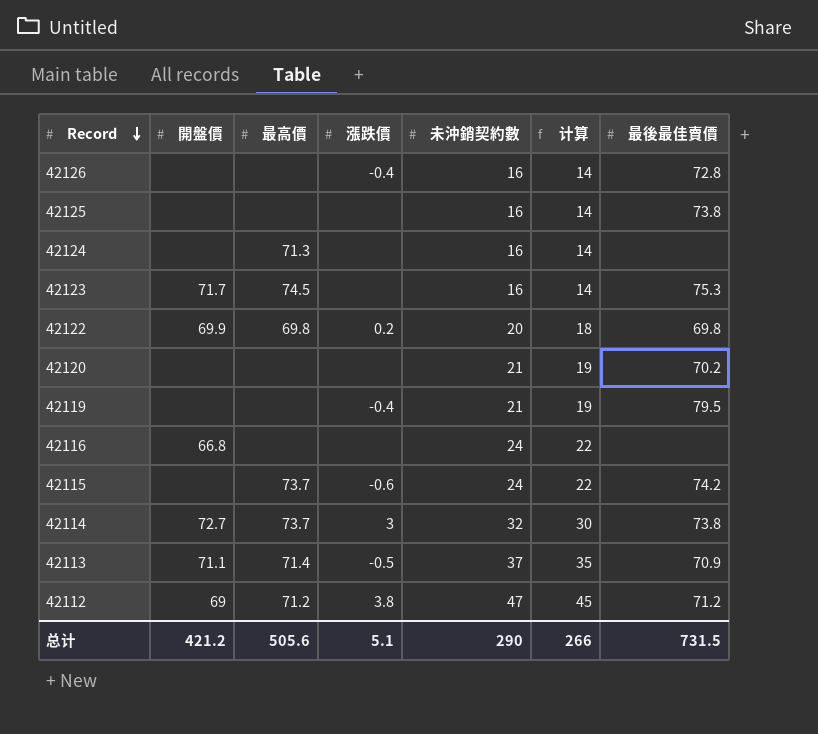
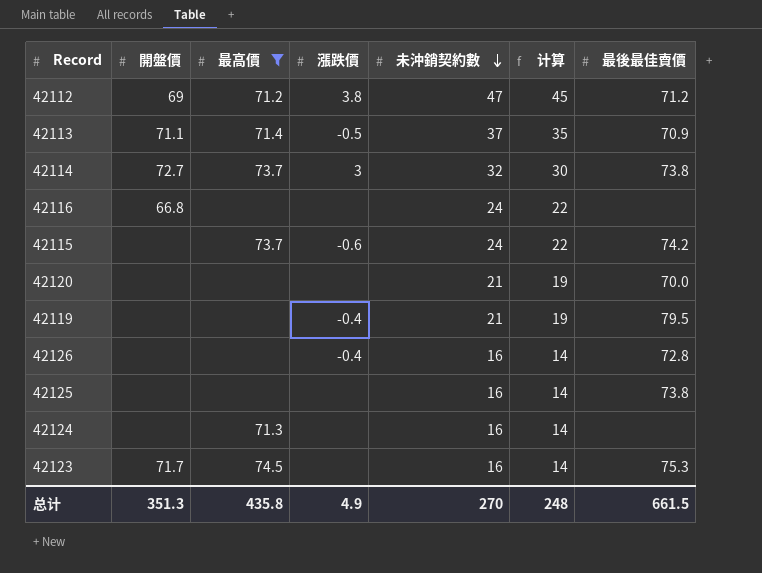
filter: none -> 最高價 != 69.8
row order: Record descending -> 未沖銷契約數 descending
42120 | 最後最佳賣價: 70.2 -> 70.0
总计 | 開盤價: 421.2 -> 351.3
总计 | 最高價: 505.6 -> 435.8
总计 | 漲跌價: 5.1 -> 4.9
总计 | 未沖銷契約數: 290 -> 270
总计 | 计算: 266 -> 248
总计 | 最後最佳賣價: 731.5 -> 661.5

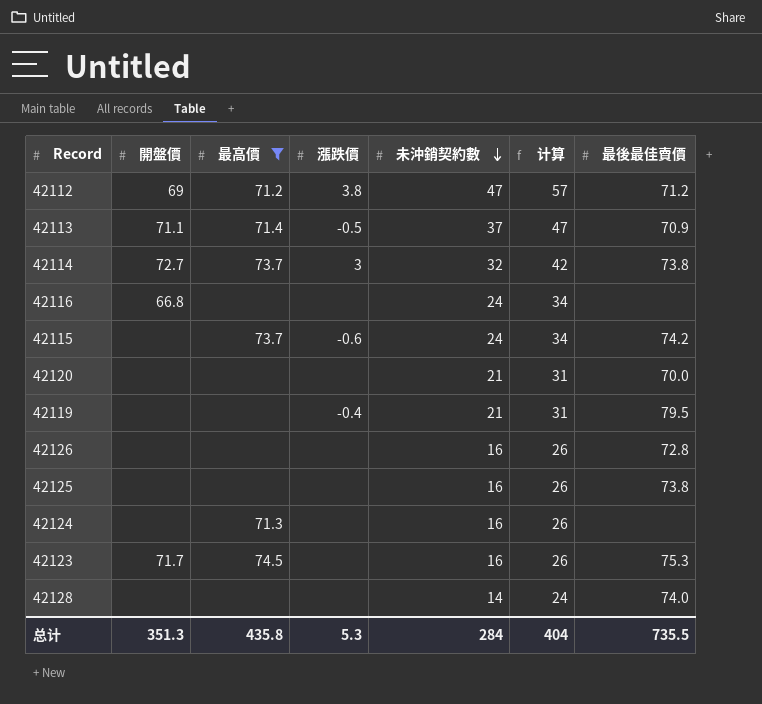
column 计算 | formula: [未沖銷契約數] - 2 -> [未沖銷契約數] + 10
42126 | 漲跌價: -0.4 -> none
row 42128: none -> none | none | none | 14 | 24 | 74.0
总计 | 漲跌價: 4.9 -> 5.3
总计 | 未沖銷契約數: 270 -> 284
总计 | 计算: 248 -> 404
总计 | 最後最佳賣價: 661.5 -> 735.5

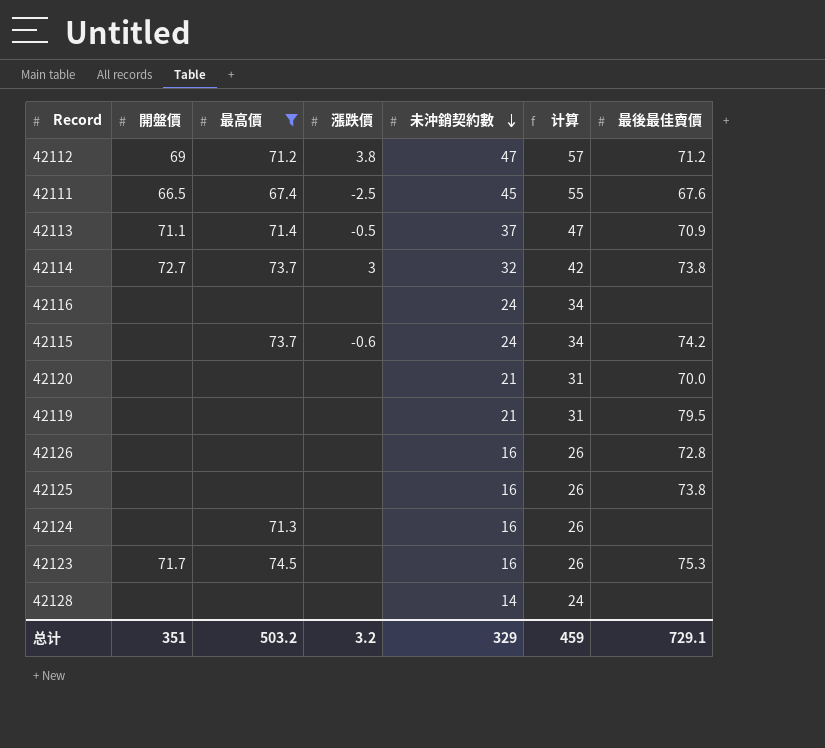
row 42111: none -> 66.5 | 67.4 | -2.5 | 45 | 55 | 67.6
42116 | 開盤價: 66.8 -> none
42119 | 漲跌價: -0.4 -> none
42128 | 最後最佳賣價: 74.0 -> none
总计 | 開盤價: 351.3 -> 351
总计 | 最高價: 435.8 -> 503.2
总计 | 漲跌價: 5.3 -> 3.2
总计 | 未沖銷契約數: 284 -> 329
总计 | 计算: 404 -> 459
总计 | 最後最佳賣價: 735.5 -> 729.1

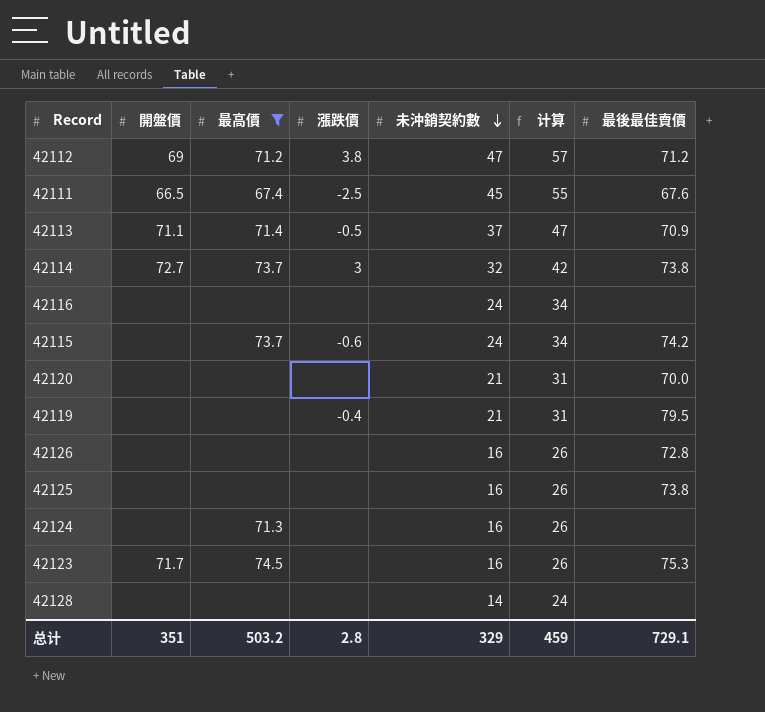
42119 | 漲跌價: none -> -0.4
总计 | 漲跌價: 3.2 -> 2.8

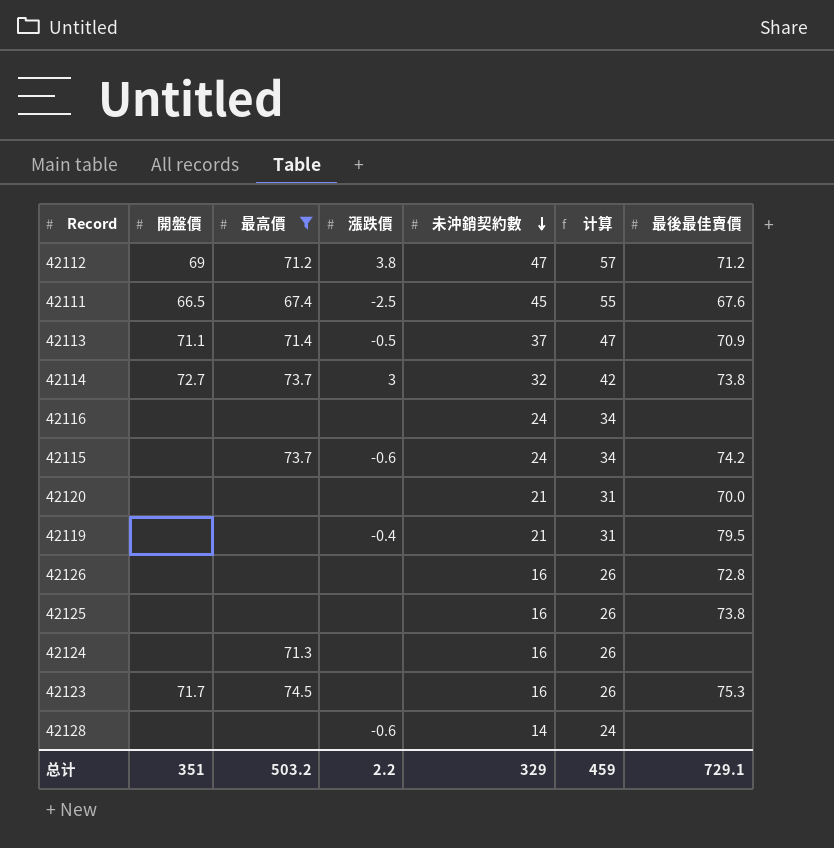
42128 | 漲跌價: none -> -0.6
总计 | 漲跌價: 2.8 -> 2.2

